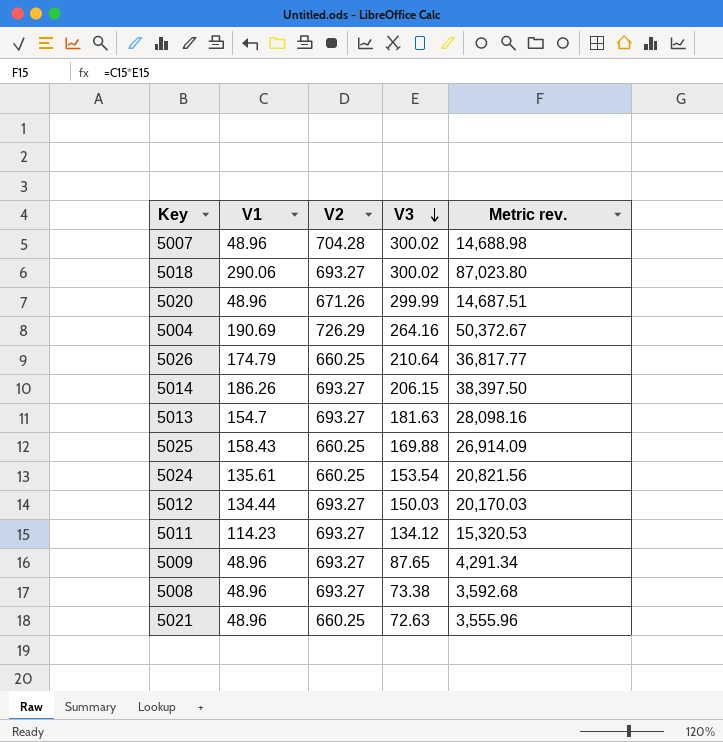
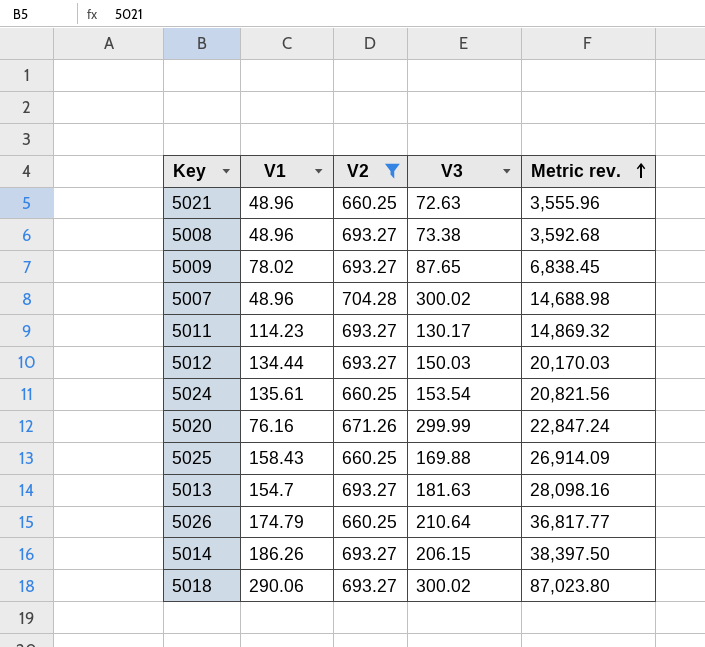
filter: none -> V2 != 726.29
row order: V3 descending -> Metric rev. ascending
5009 | V1: 48.96 -> 78.02
5009 | Metric rev.: 4,291.34 -> 6,838.45
5011 | V3: 134.12 -> 130.17
5011 | Metric rev.: 15,320.53 -> 14,869.32
5020 | V1: 48.96 -> 76.16
5020 | Metric rev.: 14,687.51 -> 22,847.24

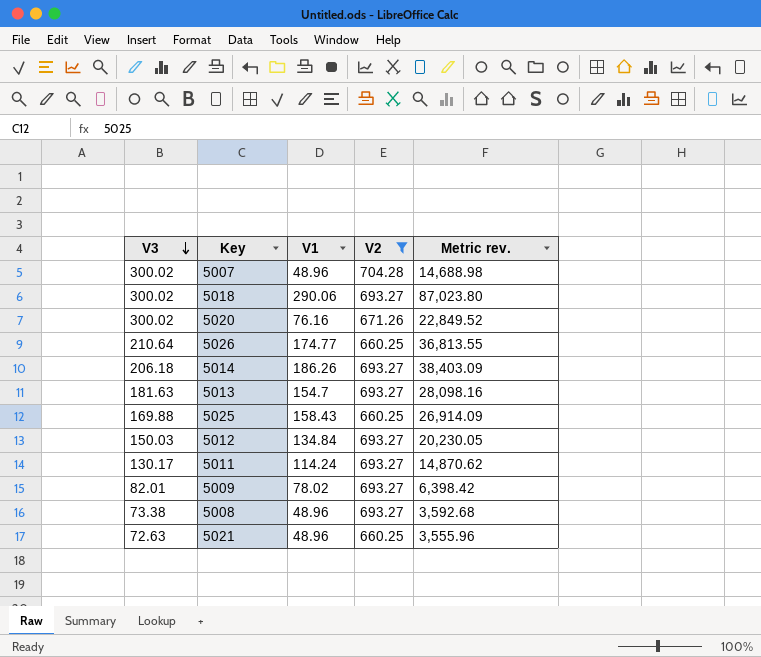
row order: Metric rev. ascending -> V3 descending
column V3 | position: 4 -> 1
row 5024: 135.61 | 660.25 | 153.54 | 20,821.56 -> none
5020 | V3: 299.99 -> 300.02
5020 | Metric rev.: 22,847.24 -> 22,849.52
5026 | V1: 174.79 -> 174.77
5026 | Metric rev.: 36,817.77 -> 36,813.55
5014 | V3: 206.15 -> 206.18
5014 | Metric rev.: 38,397.50 -> 38,403.09
5012 | V1: 134.44 -> 134.84
5012 | Metric rev.: 20,170.03 -> 20,230.05
5011 | V1: 114.23 -> 114.24
5011 | Metric rev.: 14,869.32 -> 14,870.62
5009 | V3: 87.65 -> 82.01
5009 | Metric rev.: 6,838.45 -> 6,398.42

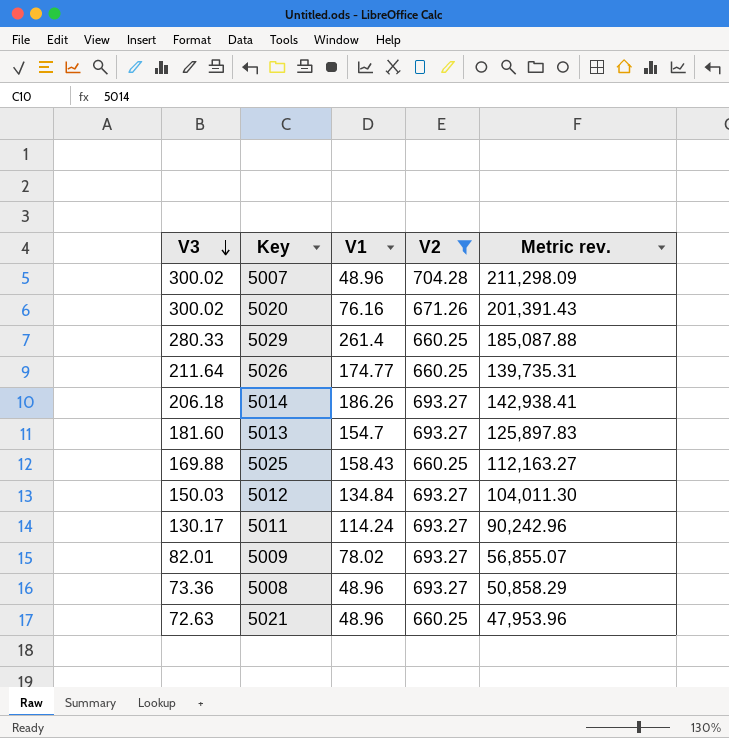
column Metric rev. | formula: [V3] * [V1] -> [V3] * [V2]
row 5018: 300.02 | 290.06 | 693.27 | 87,023.80 -> none
row 5029: none -> 280.33 | 261.4 | 660.25 | 185,087.88
5026 | V3: 210.64 -> 211.64
5013 | V3: 181.63 -> 181.60
5008 | V3: 73.38 -> 73.36

